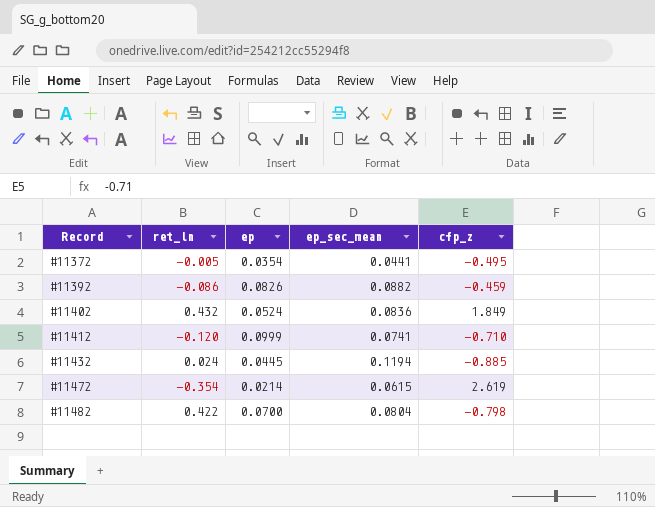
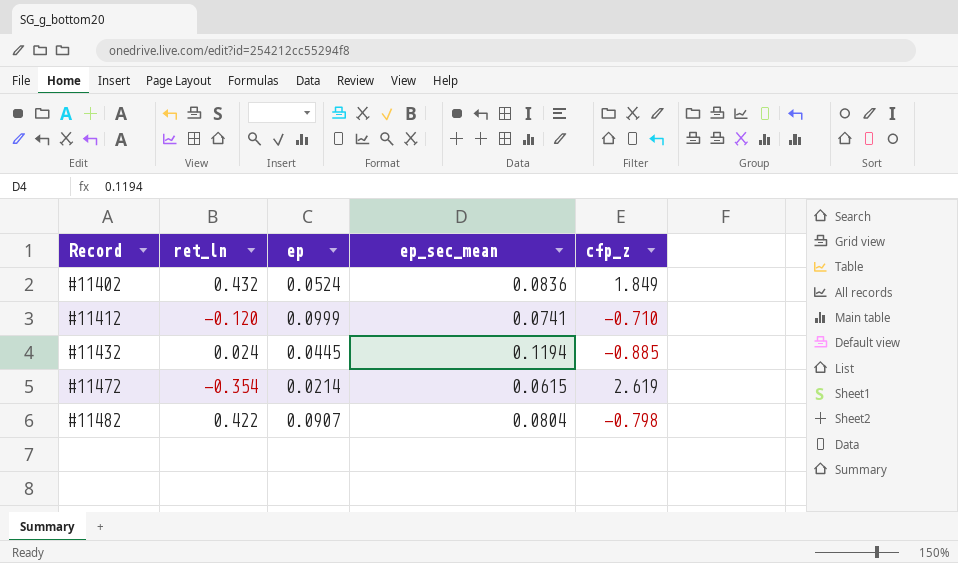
row #11372: -0.005 | 0.0354 | 0.0441 | -0.495 -> none
row #11392: -0.086 | 0.0826 | 0.0882 | -0.459 -> none
#11482 | ep: 0.0700 -> 0.0907

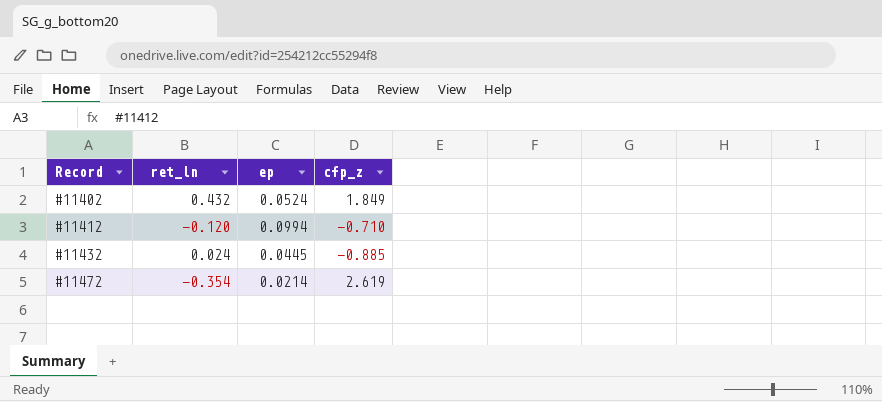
column ep_sec_mean | position: 4 -> none
row #11482: 0.422 | 0.0907 | 0.0804 | -0.798 -> none
#11412 | ep: 0.0999 -> 0.0994

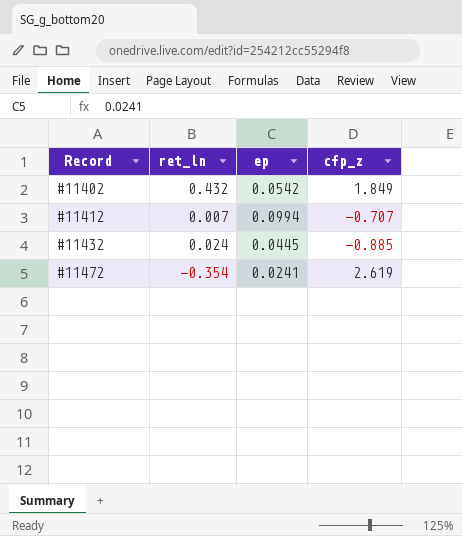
#11402 | ep: 0.0524 -> 0.0542
#11412 | ret_ln: -0.120 -> 0.007
#11412 | cfp_z: -0.710 -> -0.707
#11472 | ep: 0.0214 -> 0.0241

